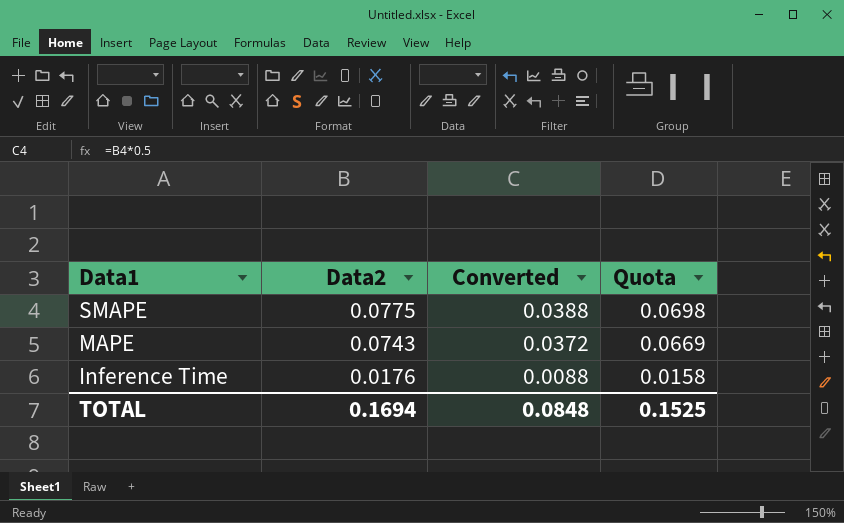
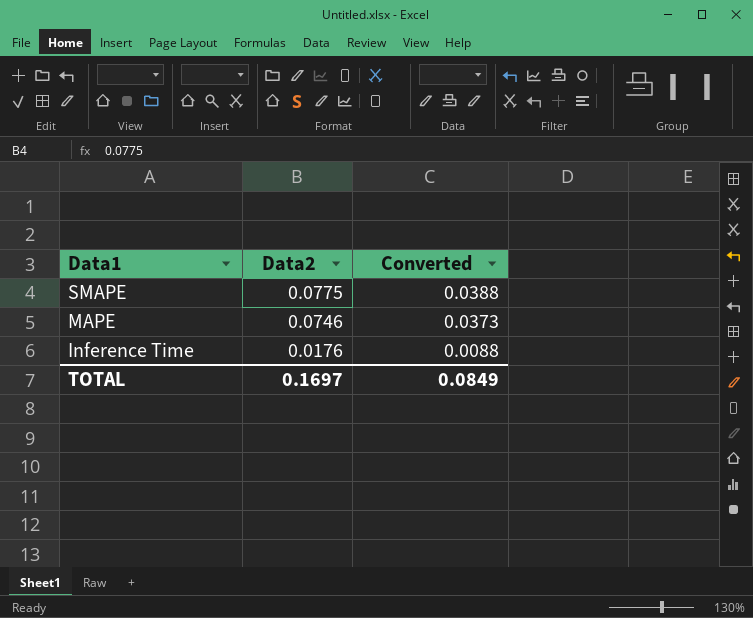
column Quota | formula: [Data2] * 0.9 -> none
MAPE | Data2: 0.0743 -> 0.0746
MAPE | Converted: 0.0372 -> 0.0373
TOTAL | Data2: 0.1694 -> 0.1697
TOTAL | Converted: 0.0848 -> 0.0849

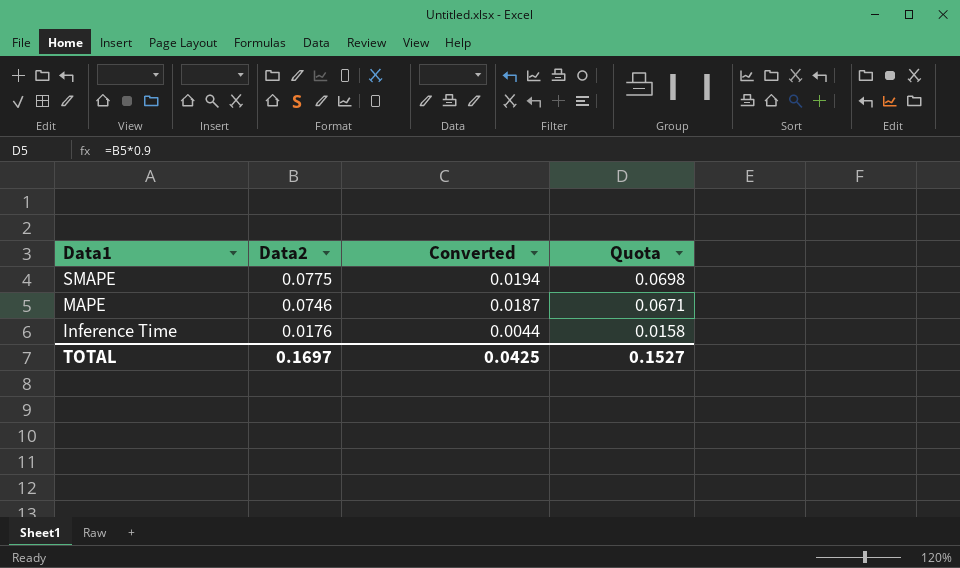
column Converted | formula: [Data2] * 0.5 -> [Data2] * 0.25
column Quota | formula: none -> [Data2] * 0.9
TOTAL | Converted: 0.0849 -> 0.0425

